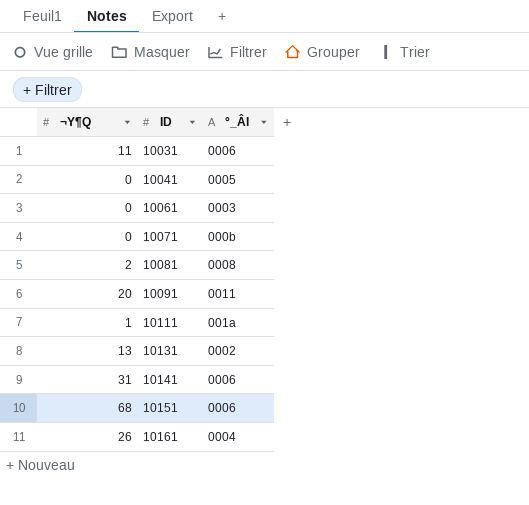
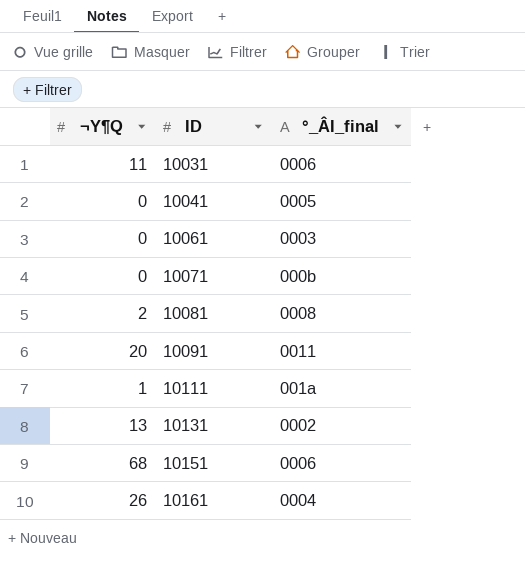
column name: °_ÂI -> °_ÂI_final
row 10141: 31 | 0006 -> none

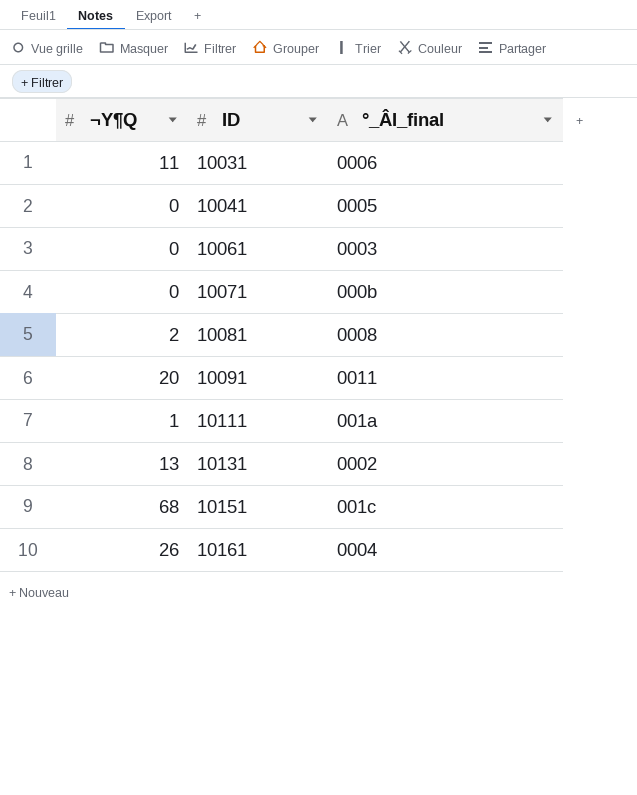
10151 | °_ÂI_final: 0006 -> 001c

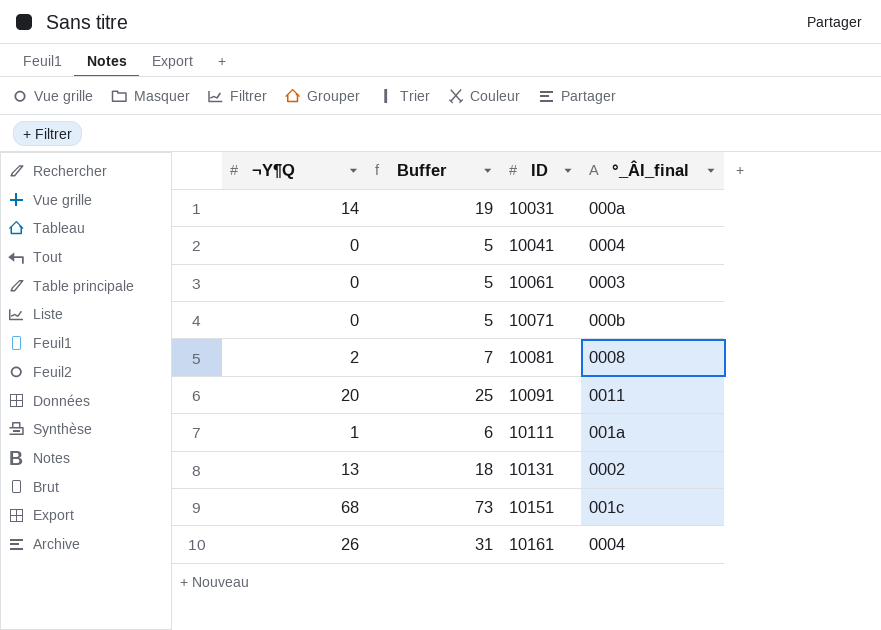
column Buffer | formula: none -> [¬Y¶Q] + 5
10031 | ¬Y¶Q: 11 -> 14
10031 | °_ÂI_final: 0006 -> 000a
10041 | °_ÂI_final: 0005 -> 0004

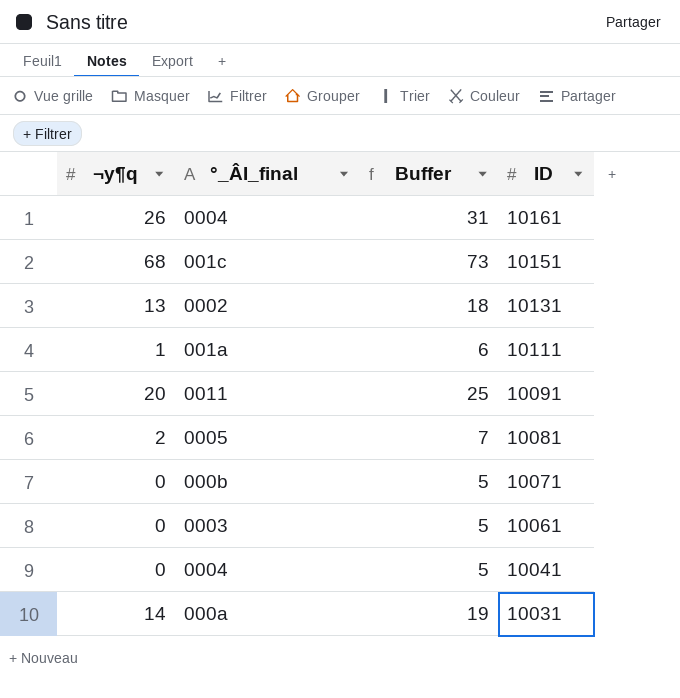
row order: ID ascending -> ID descending
column name: ¬Y¶Q -> ¬y¶q
column °_ÂI_final | position: 4 -> 2
10081 | °_ÂI_final: 0008 -> 0005

